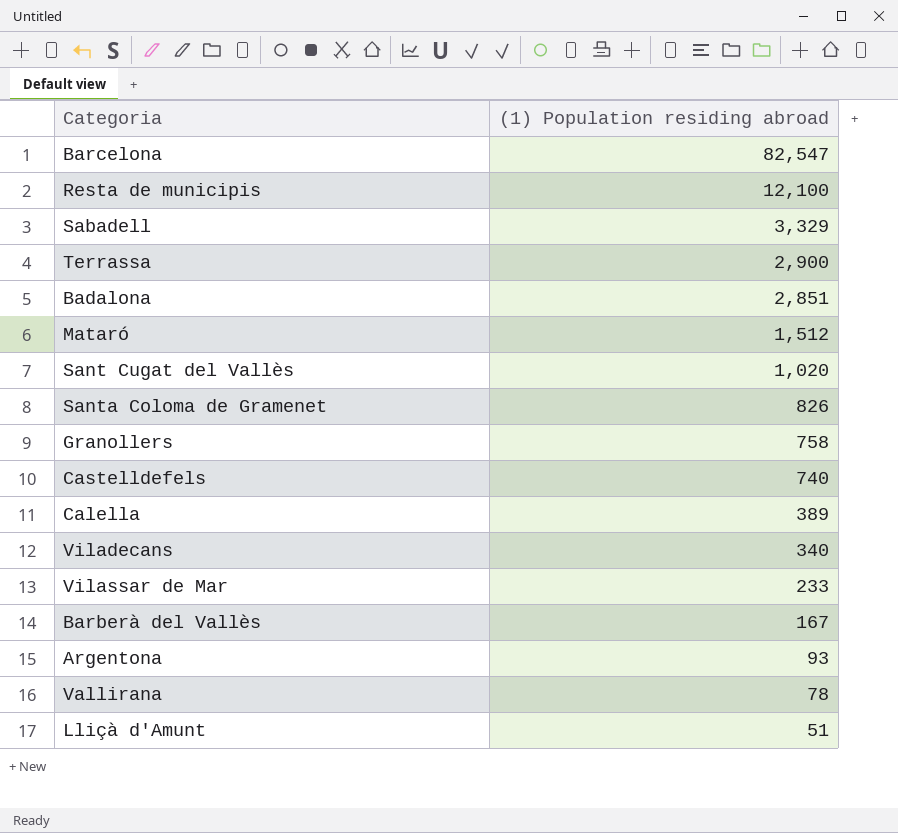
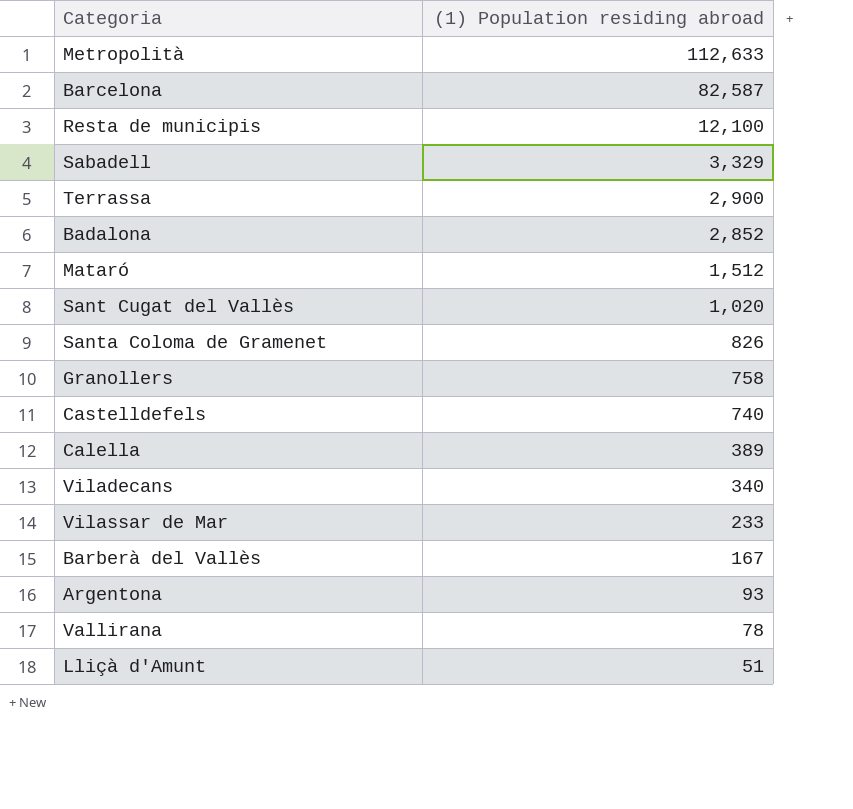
row Metropolità: none -> 112,633
Barcelona | (1) Population residing abroad: 82,547 -> 82,587
Badalona | (1) Population residing abroad: 2,851 -> 2,852

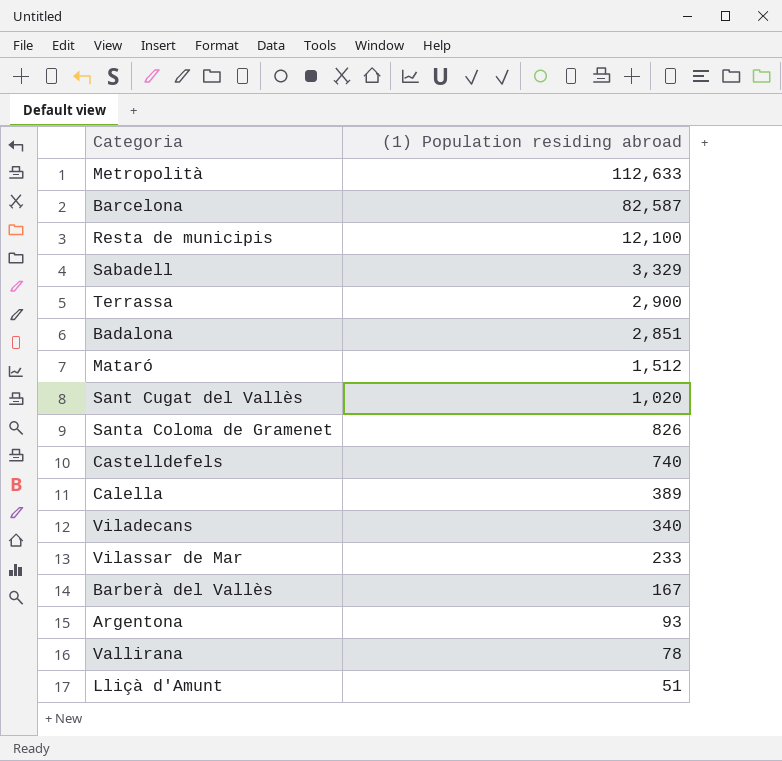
row Granollers: 758 -> none
Badalona | (1) Population residing abroad: 2,852 -> 2,851

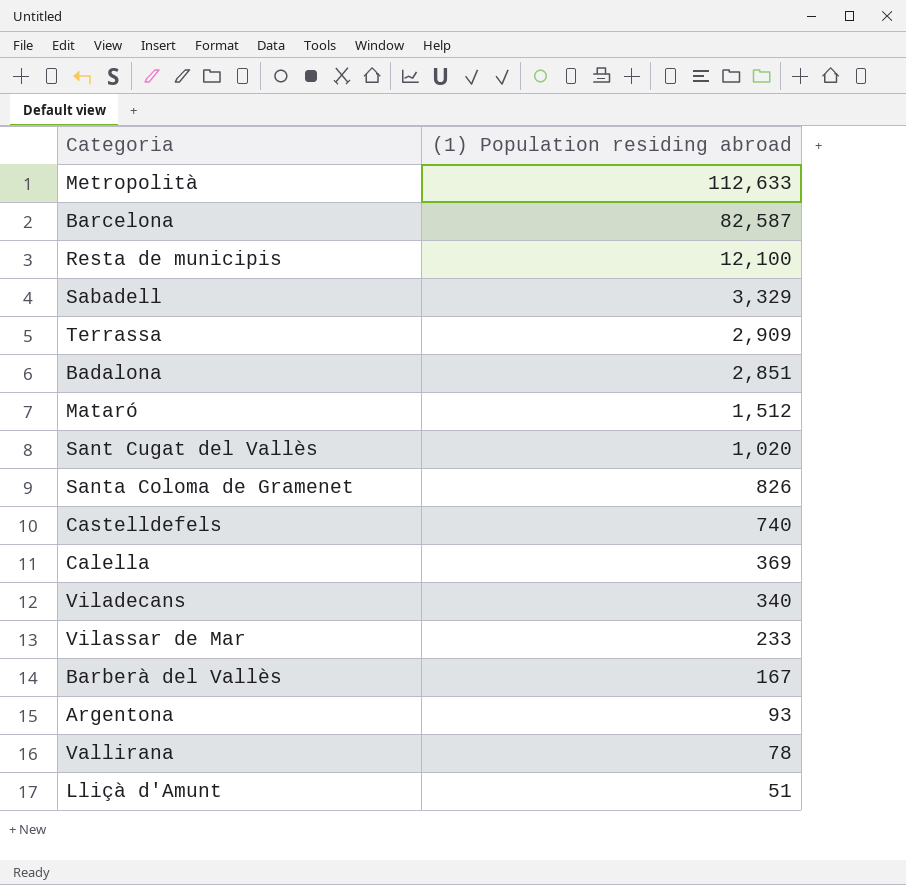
Terrassa | (1) Population residing abroad: 2,900 -> 2,909
Calella | (1) Population residing abroad: 389 -> 369

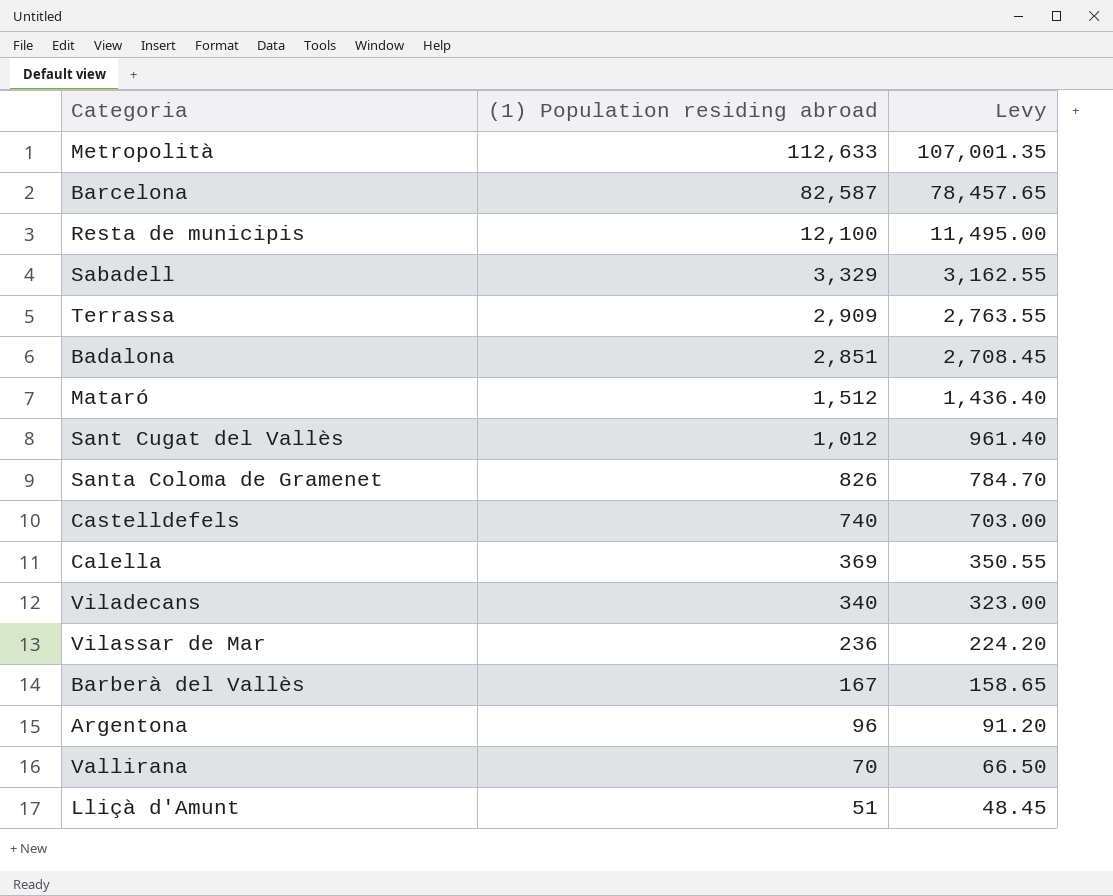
column Levy | formula: none -> [(1) Population residing abroad] * 0.95
Sant Cugat del Vallès | (1) Population residing abroad: 1,020 -> 1,012
Vilassar de Mar | (1) Population residing abroad: 233 -> 236
Argentona | (1) Population residing abroad: 93 -> 96
Vallirana | (1) Population residing abroad: 78 -> 70

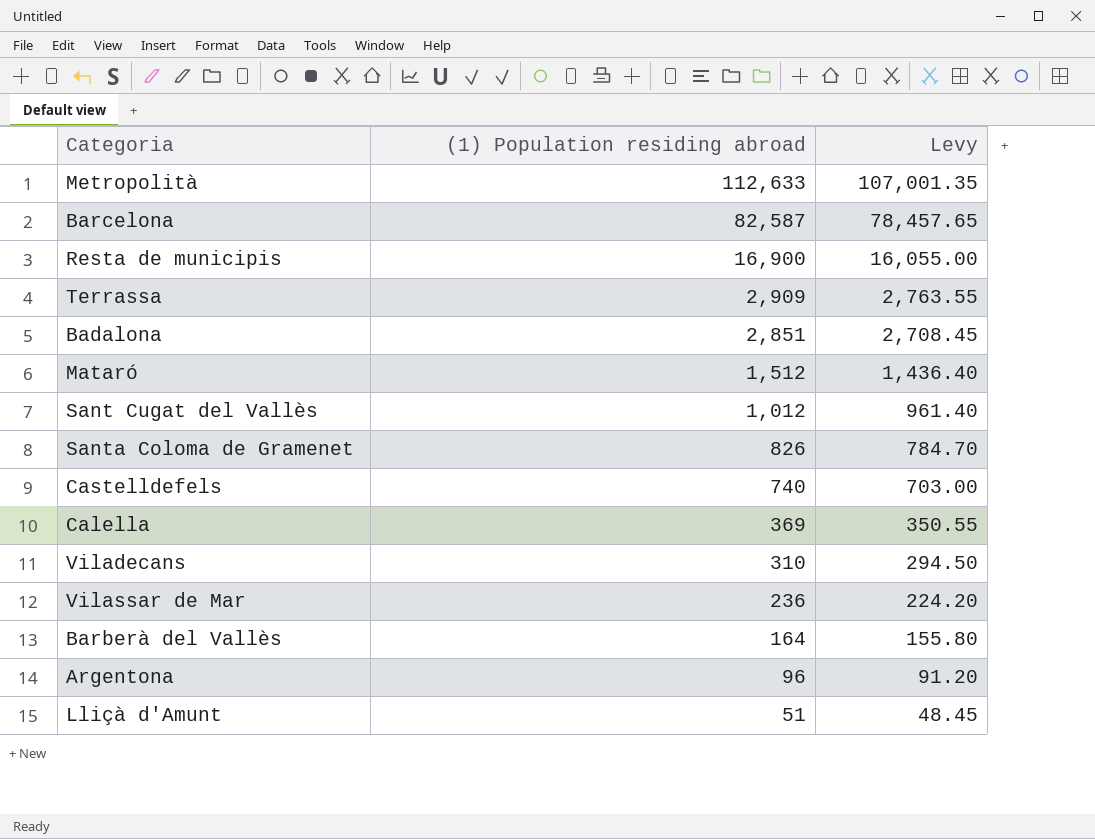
row Sabadell: 3,329 | 3,162.55 -> none
row Vallirana: 70 | 66.50 -> none
Resta de municipis | (1) Population residing abroad: 12,100 -> 16,900
Resta de municipis | Levy: 11,495.00 -> 16,055.00
Viladecans | (1) Population residing abroad: 340 -> 310
Viladecans | Levy: 323.00 -> 294.50
Barberà del Vallès | (1) Population residing abroad: 167 -> 164
Barberà del Vallès | Levy: 158.65 -> 155.80

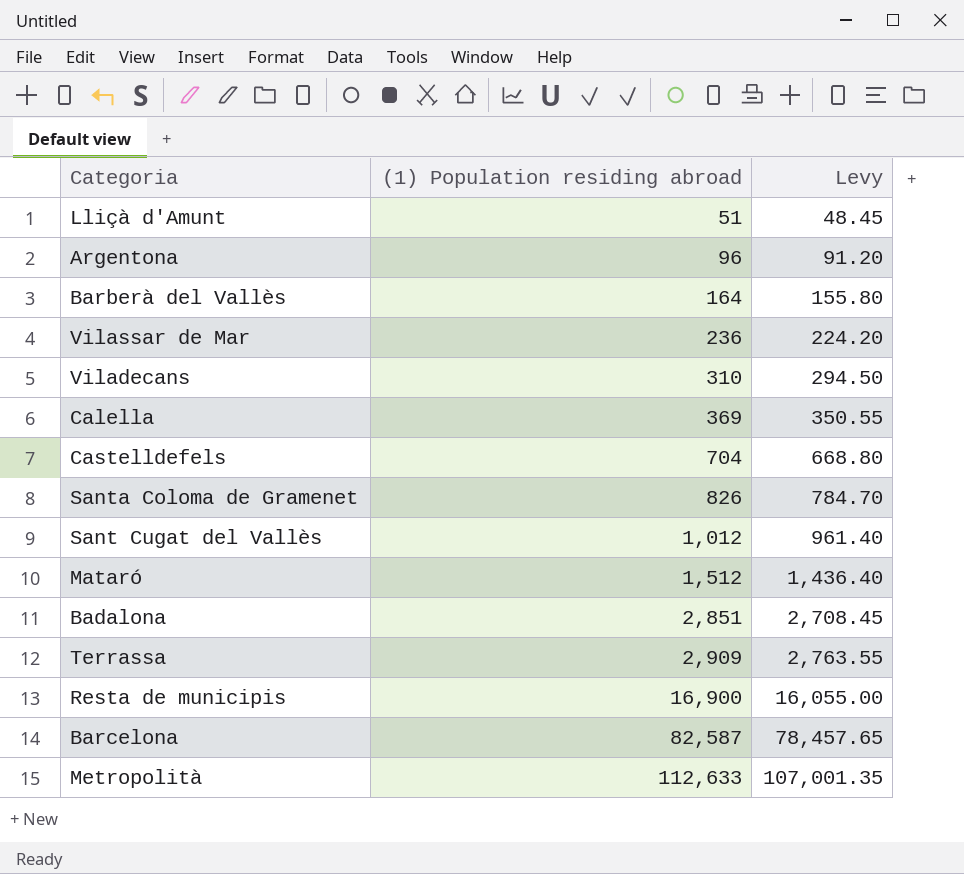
row order: (1) Population residing abroad descending -> (1) Population residing abroad ascending
Castelldefels | (1) Population residing abroad: 740 -> 704
Castelldefels | Levy: 703.00 -> 668.80

